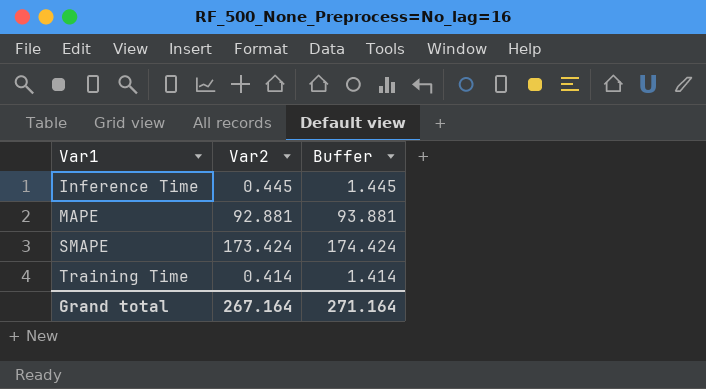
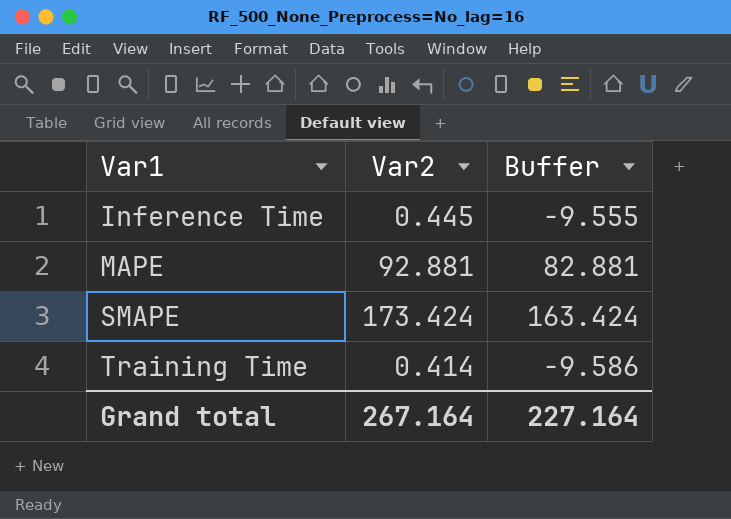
column Buffer | formula: [Var2] + 1 -> [Var2] - 10
Grand total | Buffer: 271.164 -> 227.164

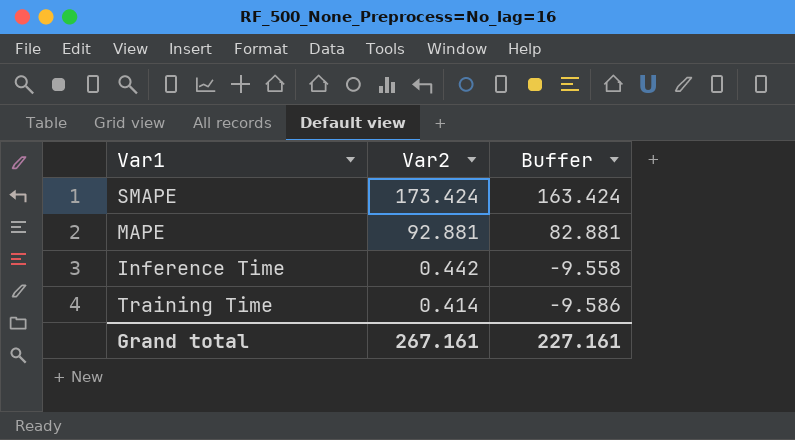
row order: Var1 ascending -> Var2 descending
Inference Time | Var2: 0.445 -> 0.442
Inference Time | Buffer: -9.555 -> -9.558
Grand total | Var2: 267.164 -> 267.161
Grand total | Buffer: 227.164 -> 227.161

